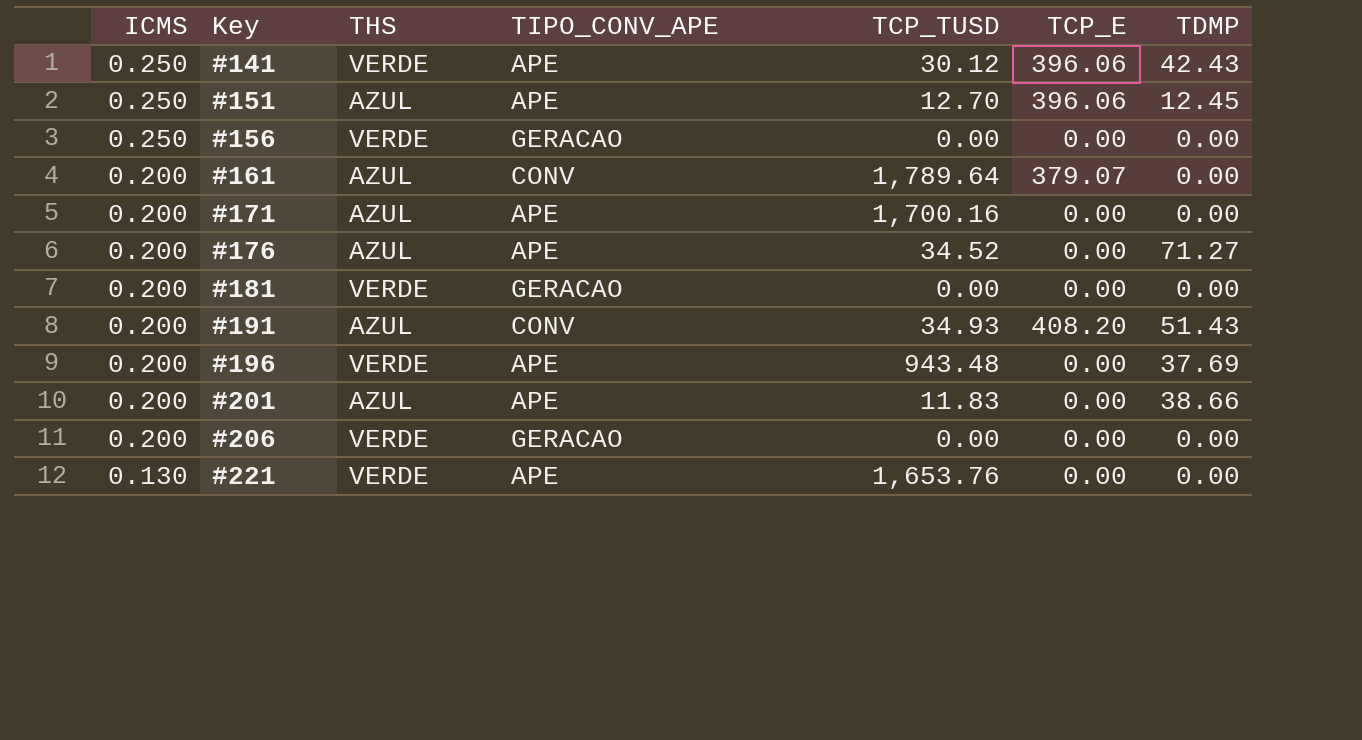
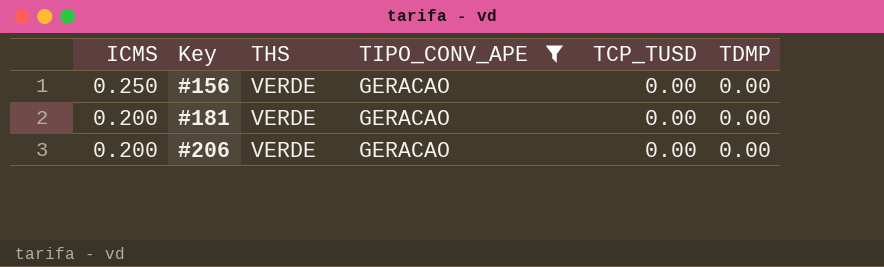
filter: none -> TIPO_CONV_APE = GERACAO
column TCP_E | position: 6 -> none

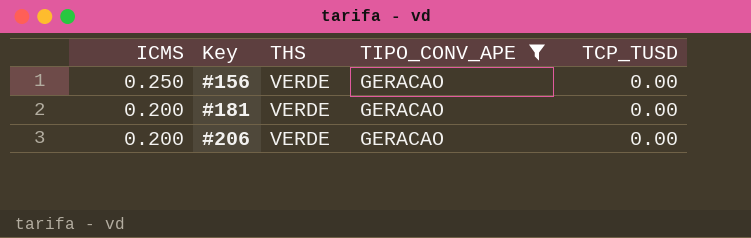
column TDMP | position: 6 -> none

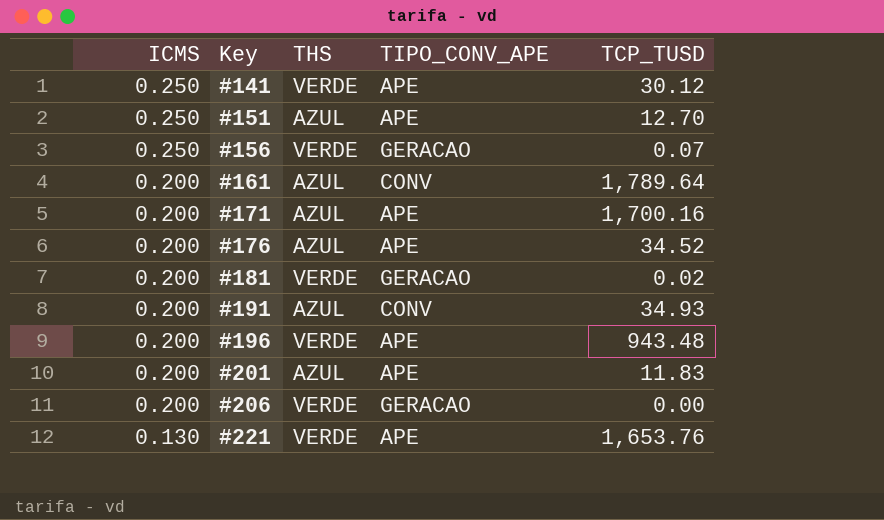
filter: TIPO_CONV_APE = GERACAO -> none
#156 | TCP_TUSD: 0.00 -> 0.07
#181 | TCP_TUSD: 0.00 -> 0.02

